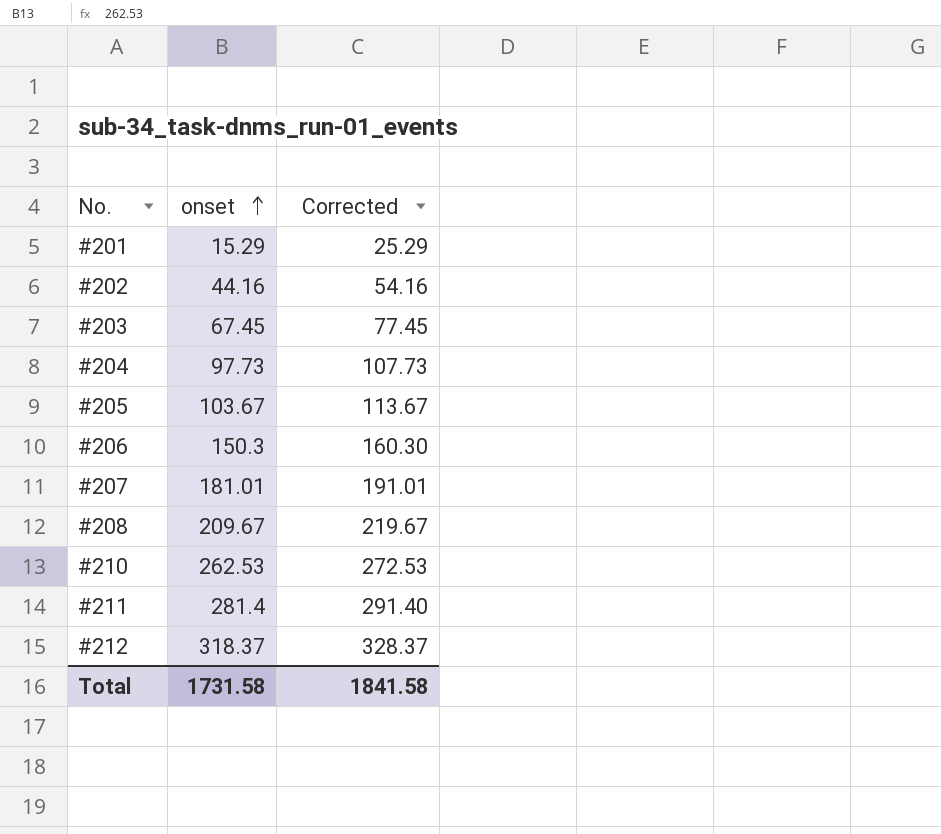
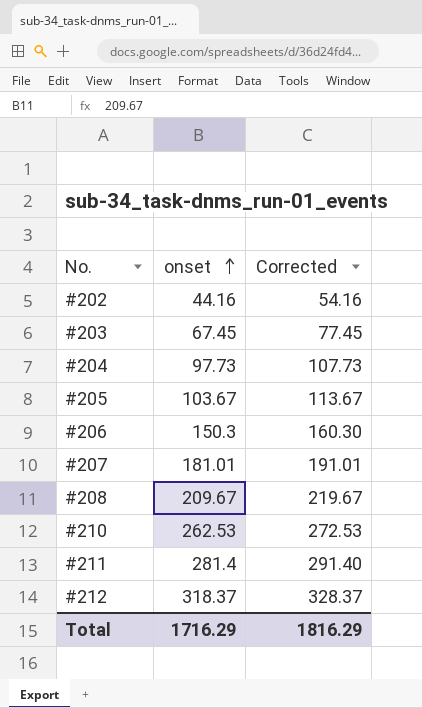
row #201: 15.29 | 25.29 -> none
Total | onset: 1731.58 -> 1716.29
Total | Corrected: 1841.58 -> 1816.29

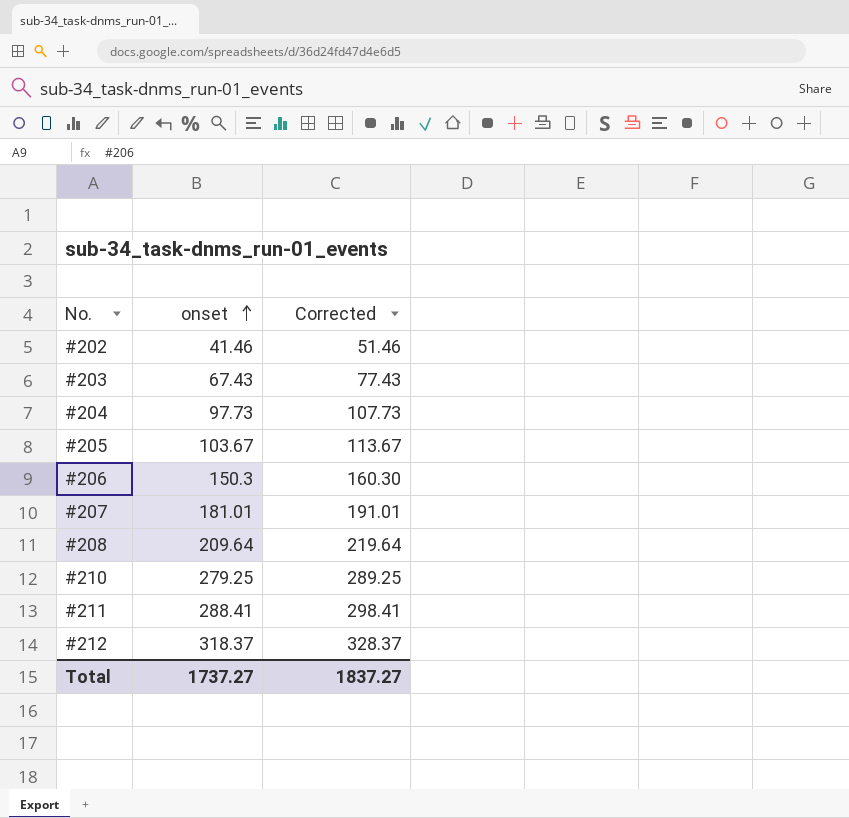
#202 | onset: 44.16 -> 41.46
#202 | Corrected: 54.16 -> 51.46
#203 | onset: 67.45 -> 67.43
#203 | Corrected: 77.45 -> 77.43
#208 | onset: 209.67 -> 209.64
#208 | Corrected: 219.67 -> 219.64
#210 | onset: 262.53 -> 279.25
#210 | Corrected: 272.53 -> 289.25
#211 | onset: 281.4 -> 288.41
#211 | Corrected: 291.40 -> 298.41
Total | onset: 1716.29 -> 1737.27
Total | Corrected: 1816.29 -> 1837.27

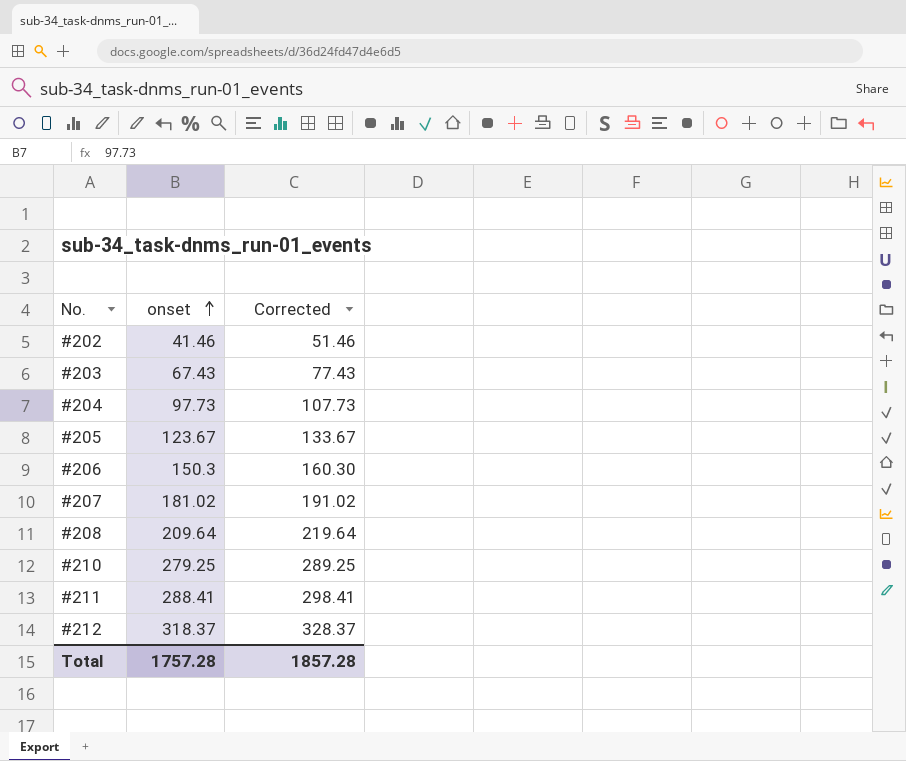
#205 | onset: 103.67 -> 123.67
#205 | Corrected: 113.67 -> 133.67
#207 | onset: 181.01 -> 181.02
#207 | Corrected: 191.01 -> 191.02
Total | onset: 1737.27 -> 1757.28
Total | Corrected: 1837.27 -> 1857.28

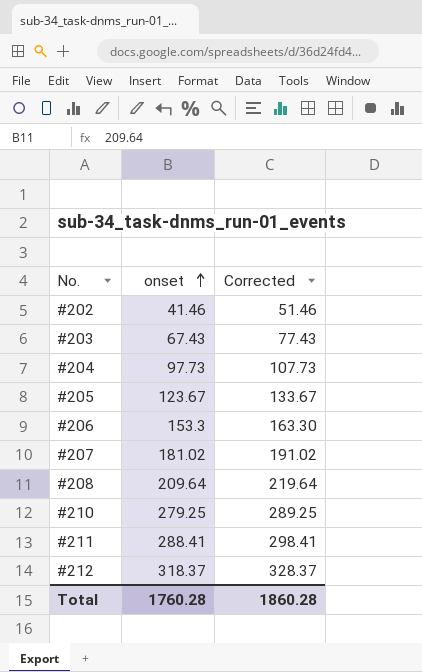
#206 | onset: 150.3 -> 153.3
#206 | Corrected: 160.30 -> 163.30
Total | onset: 1757.28 -> 1760.28
Total | Corrected: 1857.28 -> 1860.28

